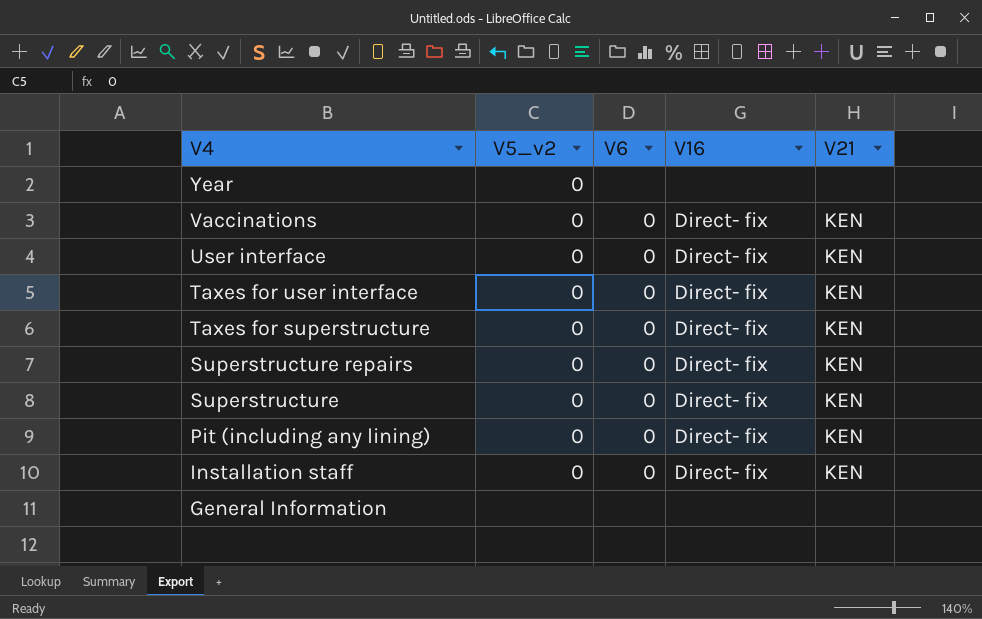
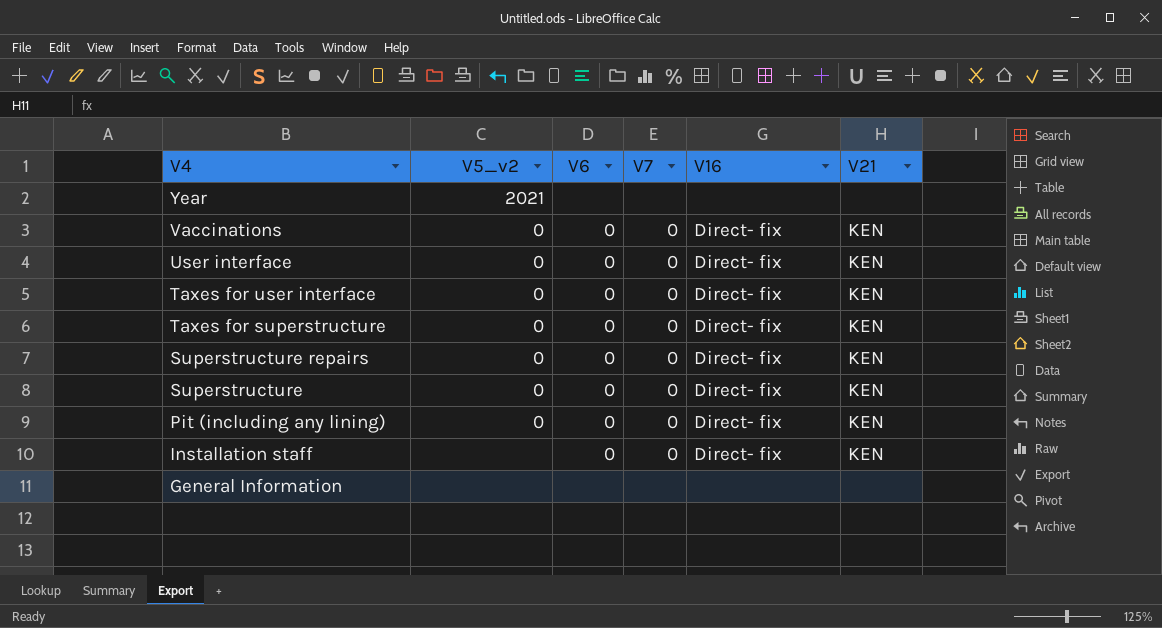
column V7 | position: none -> 4
Year | V5_v2: 0 -> 2021
Installation staff | V5_v2: 0 -> none

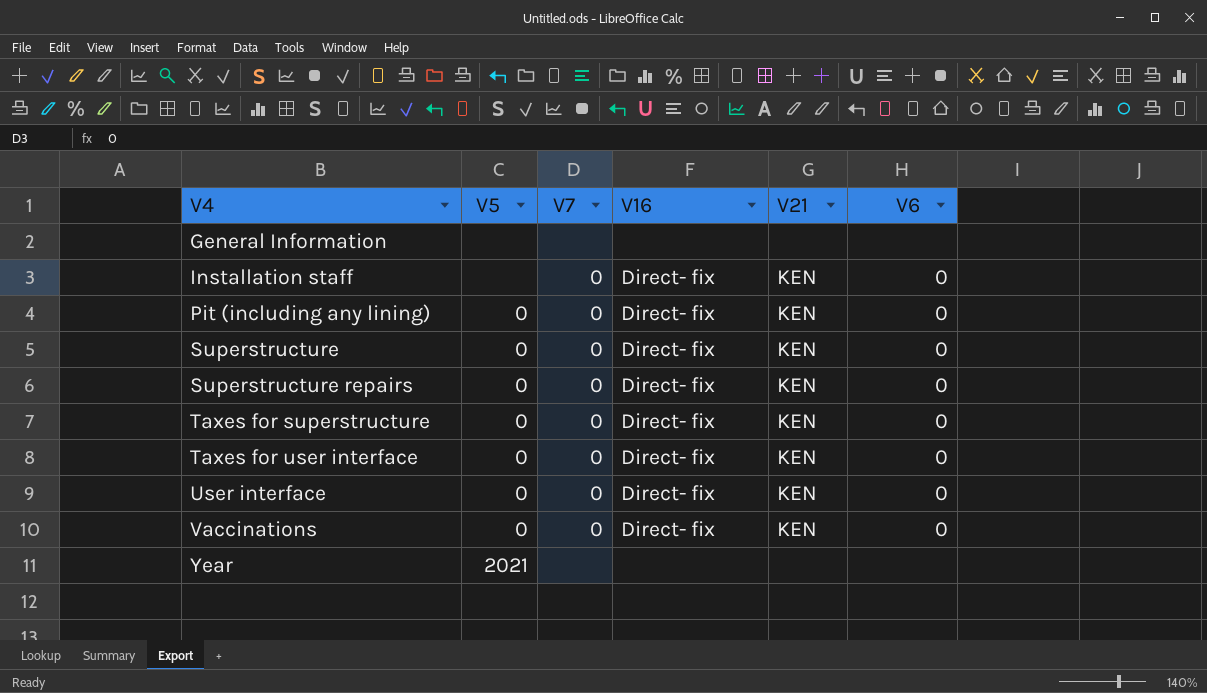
row order: V4 descending -> V4 ascending
column name: V5_v2 -> V5
column V6 | position: 3 -> 6

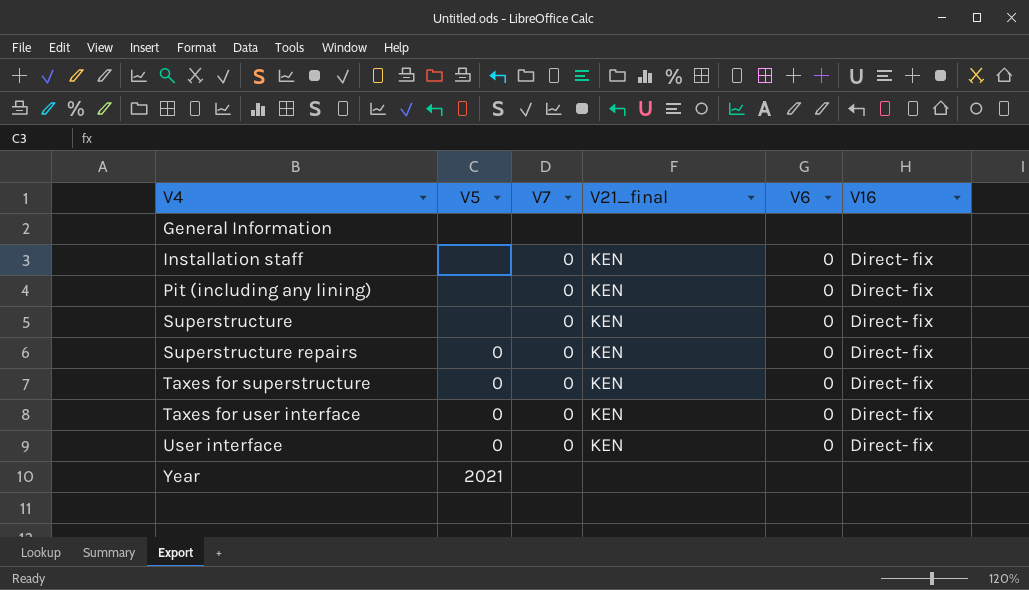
column name: V21 -> V21_final
column V16 | position: 4 -> 6
row Vaccinations: 0 | 0 | Direct- fix | KEN | 0 -> none
Pit (including any lining) | V5: 0 -> none
Superstructure | V5: 0 -> none

